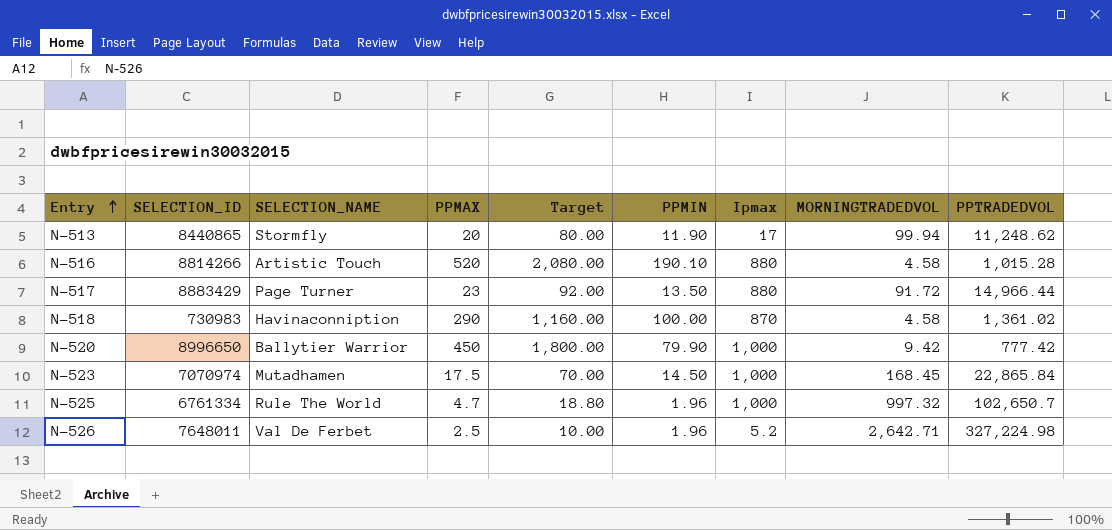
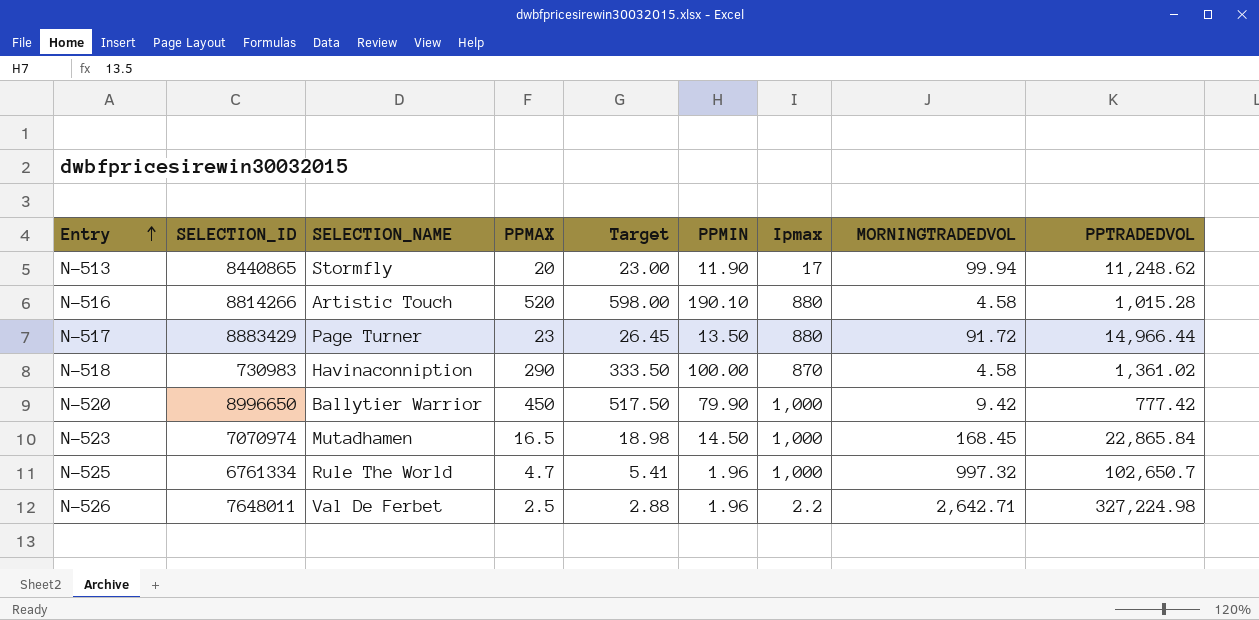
column Target | formula: [PPMAX] * 4 -> [PPMAX] * 1.15
N-523 | PPMAX: 17.5 -> 16.5
N-526 | Ipmax: 5.2 -> 2.2

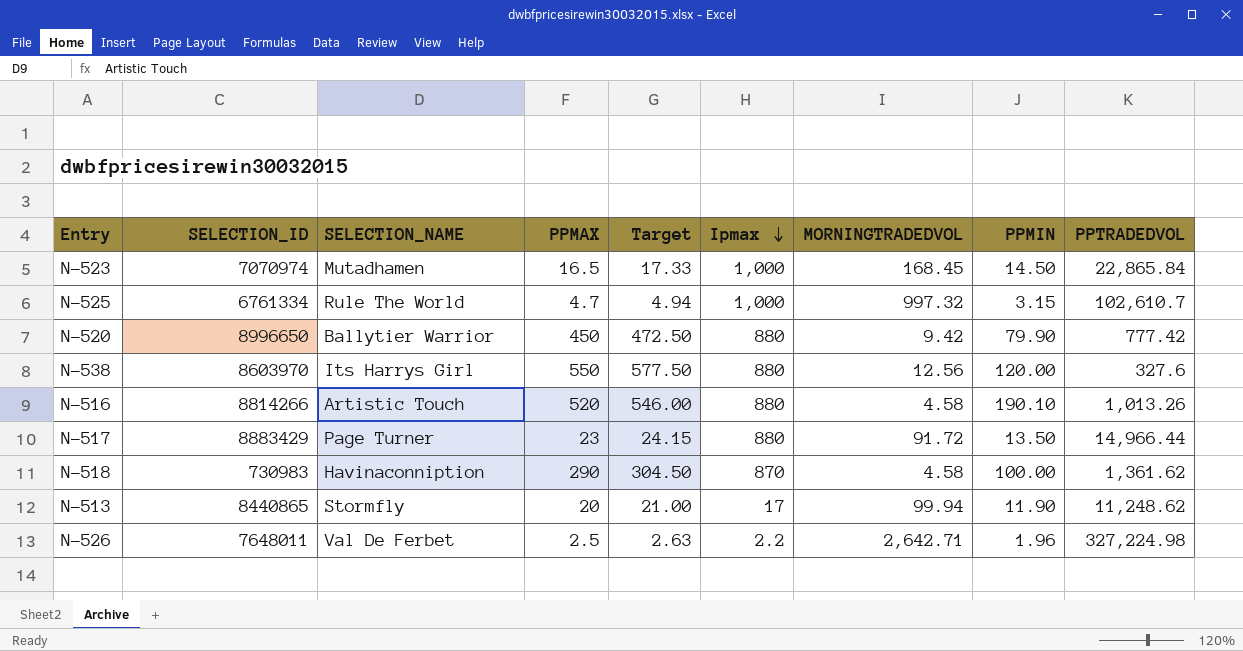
row order: Entry ascending -> Ipmax descending
column Target | formula: [PPMAX] * 1.15 -> [PPMAX] * 1.05
column PPMIN | position: 6 -> 8
N-525 | PPMIN: 1.96 -> 3.15
N-525 | PPTRADEDVOL: 102,650.7 -> 102,610.7
N-520 | Ipmax: 1,000 -> 880
row N-538: none -> 8603970 | Its Harrys Girl | 550 | 577.50 | 880 | 12.56 | 120.00 | 327.6
N-516 | PPTRADEDVOL: 1,015.28 -> 1,013.26
N-518 | PPTRADEDVOL: 1,361.02 -> 1,361.62

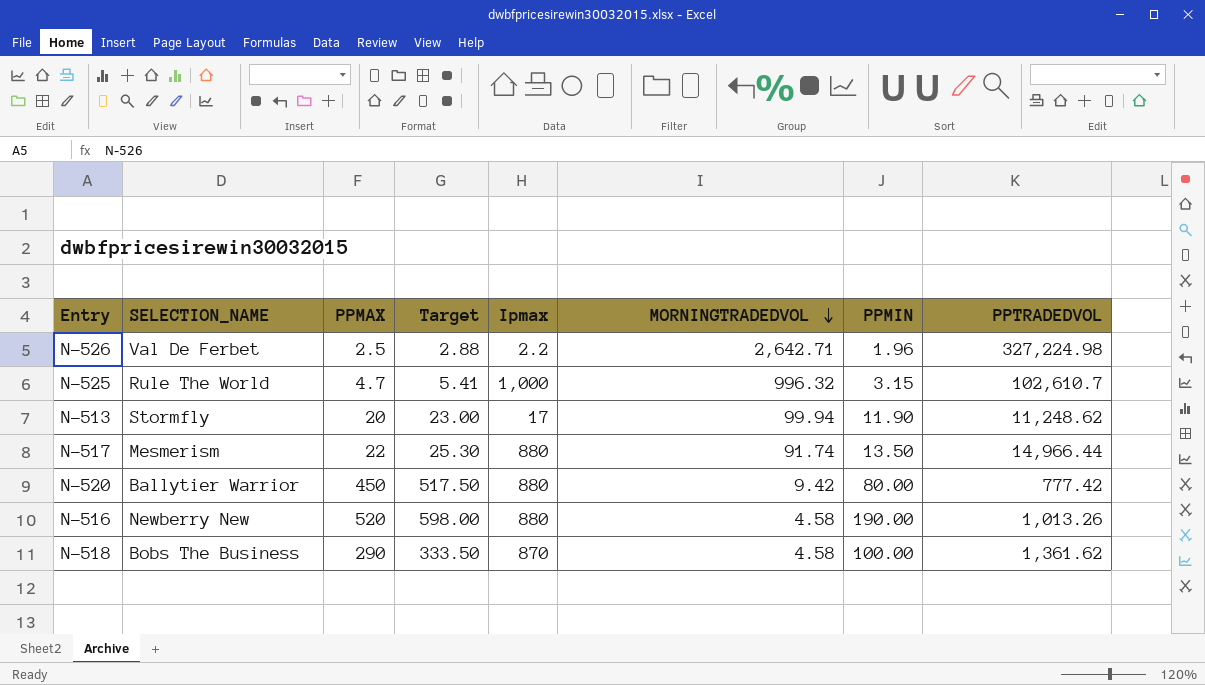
row order: Ipmax descending -> MORNINGTRADEDVOL descending
column SELECTION_ID | position: 2 -> none
column Target | formula: [PPMAX] * 1.05 -> [PPMAX] * 1.15
row N-523: 7070974 | Mutadhamen | 16.5 | 17.33 | 1,000 | 168.45 | 14.50 | 22,865.84 -> none
row N-538: 8603970 | Its Harrys Girl | 550 | 577.50 | 880 | 12.56 | 120.00 | 327.6 -> none
N-525 | MORNINGTRADEDVOL: 997.32 -> 996.32
N-517 | SELECTION_NAME: Page Turner -> Mesmerism
N-517 | PPMAX: 23 -> 22
N-517 | MORNINGTRADEDVOL: 91.72 -> 91.74
N-520 | PPMIN: 79.90 -> 80.00
N-516 | SELECTION_NAME: Artistic Touch -> Newberry New
N-516 | PPMIN: 190.10 -> 190.00
N-518 | SELECTION_NAME: Havinaconniption -> Bobs The Business

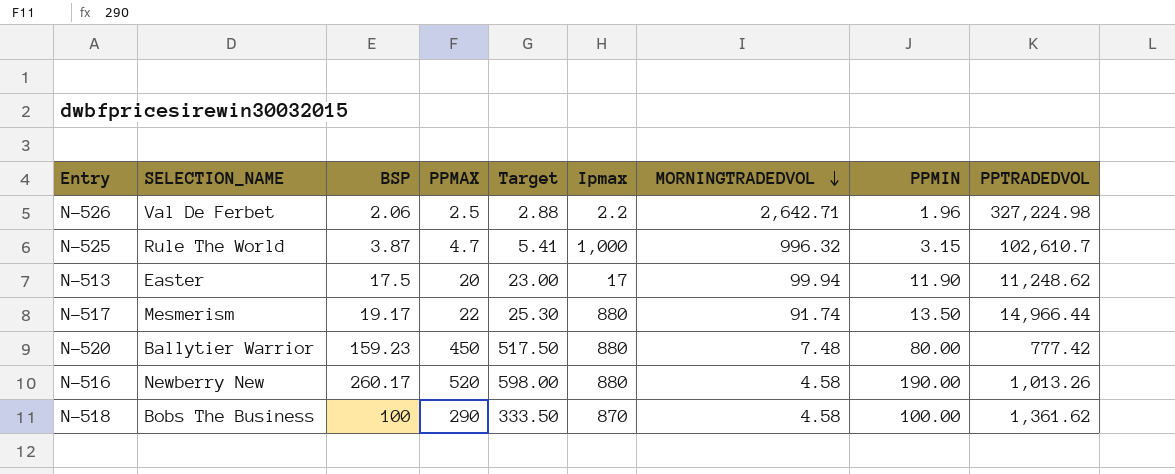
column BSP | position: none -> 3
N-513 | SELECTION_NAME: Stormfly -> Easter
N-520 | MORNINGTRADEDVOL: 9.42 -> 7.48

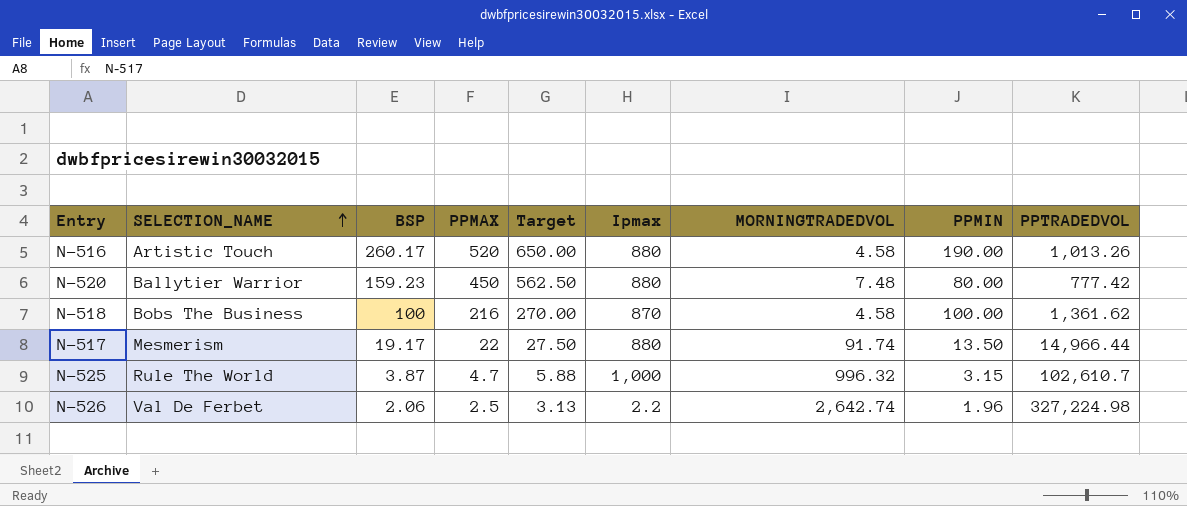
row order: MORNINGTRADEDVOL descending -> SELECTION_NAME ascending
column Target | formula: [PPMAX] * 1.15 -> [PPMAX] * 1.25
row N-513: Easter | 17.5 | 20 | 23.00 | 17 | 99.94 | 11.90 | 11,248.62 -> none
N-516 | SELECTION_NAME: Newberry New -> Artistic Touch
N-518 | PPMAX: 290 -> 216
N-526 | MORNINGTRADEDVOL: 2,642.71 -> 2,642.74

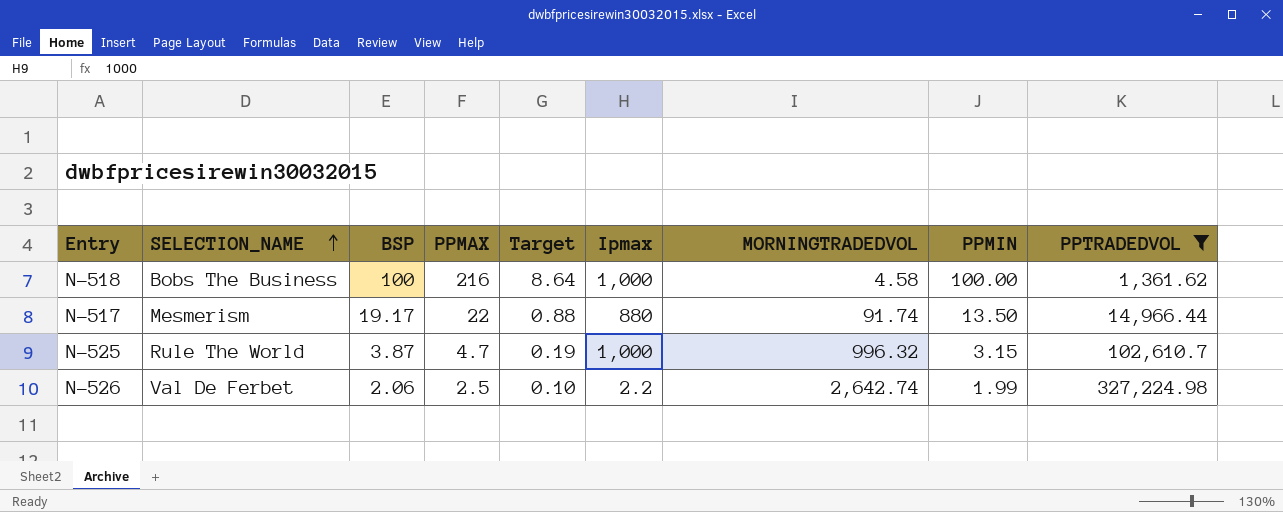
filter: none -> PPTRADEDVOL >= 1,361.62
column Target | formula: [PPMAX] * 1.25 -> [PPMAX] * 0.04
N-518 | Ipmax: 870 -> 1,000
N-526 | PPMIN: 1.96 -> 1.99

